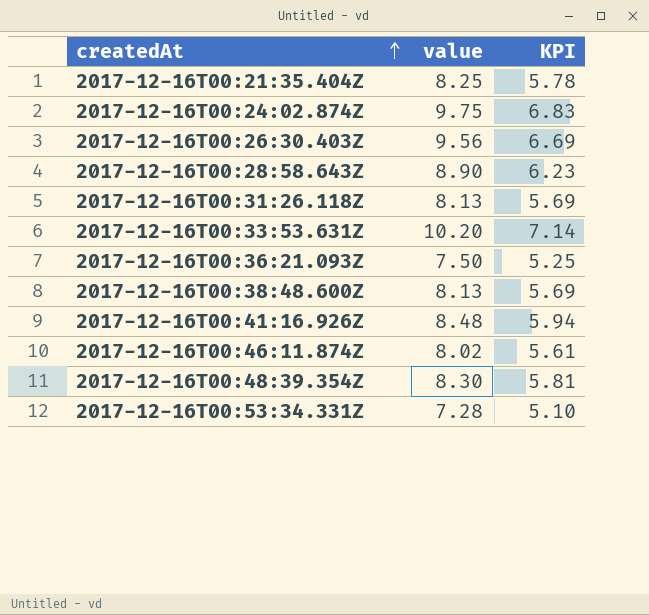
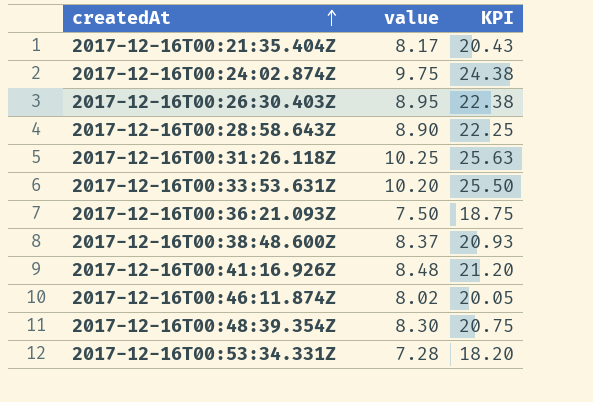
column KPI | formula: [value] * 0.7 -> [value] * 2.5
2017-12-16T00:21:35.404Z | value: 8.25 -> 8.17
2017-12-16T00:26:30.403Z | value: 9.56 -> 8.95
2017-12-16T00:31:26.118Z | value: 8.13 -> 10.25
2017-12-16T00:38:48.600Z | value: 8.13 -> 8.37

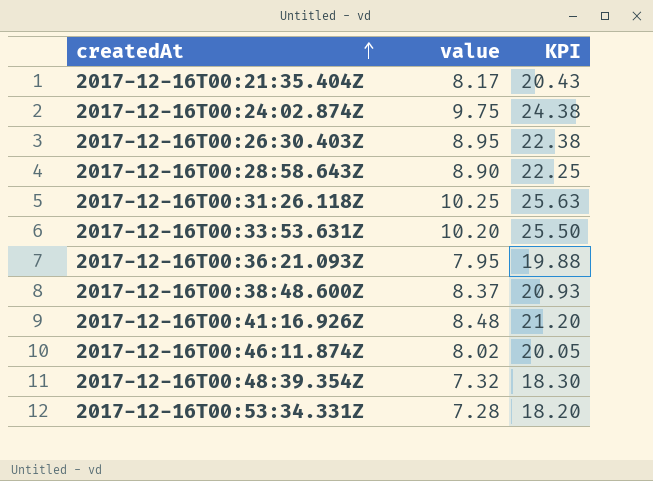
2017-12-16T00:36:21.093Z | value: 7.50 -> 7.95
2017-12-16T00:36:21.093Z | KPI: 18.75 -> 19.88
2017-12-16T00:48:39.354Z | value: 8.30 -> 7.32
2017-12-16T00:48:39.354Z | KPI: 20.75 -> 18.30

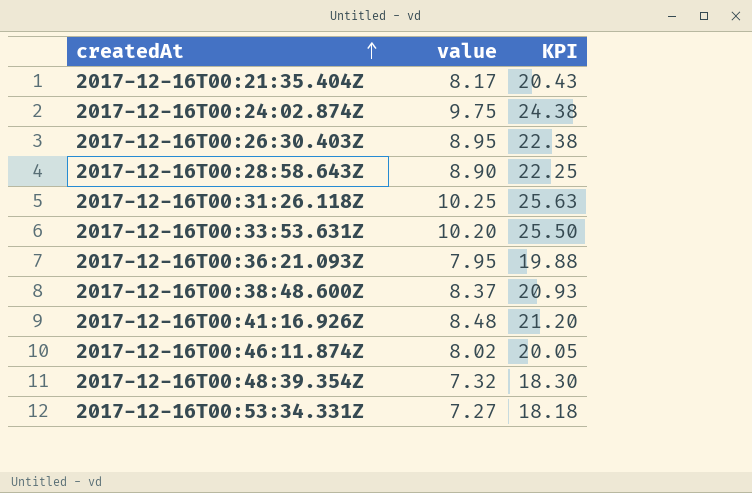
2017-12-16T00:53:34.331Z | value: 7.28 -> 7.27
2017-12-16T00:53:34.331Z | KPI: 18.20 -> 18.18

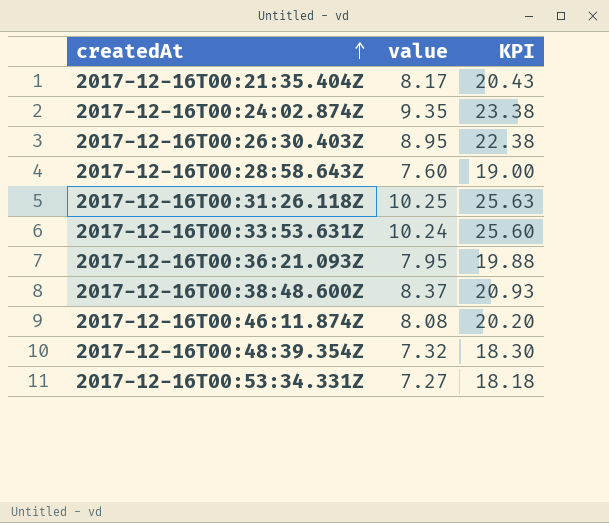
row 2017-12-16T00:41:16.926Z: 8.48 | 21.20 -> none
2017-12-16T00:24:02.874Z | value: 9.75 -> 9.35
2017-12-16T00:24:02.874Z | KPI: 24.38 -> 23.38
2017-12-16T00:28:58.643Z | value: 8.90 -> 7.60
2017-12-16T00:28:58.643Z | KPI: 22.25 -> 19.00
2017-12-16T00:33:53.631Z | value: 10.20 -> 10.24
2017-12-16T00:33:53.631Z | KPI: 25.50 -> 25.60
2017-12-16T00:46:11.874Z | value: 8.02 -> 8.08
2017-12-16T00:46:11.874Z | KPI: 20.05 -> 20.20

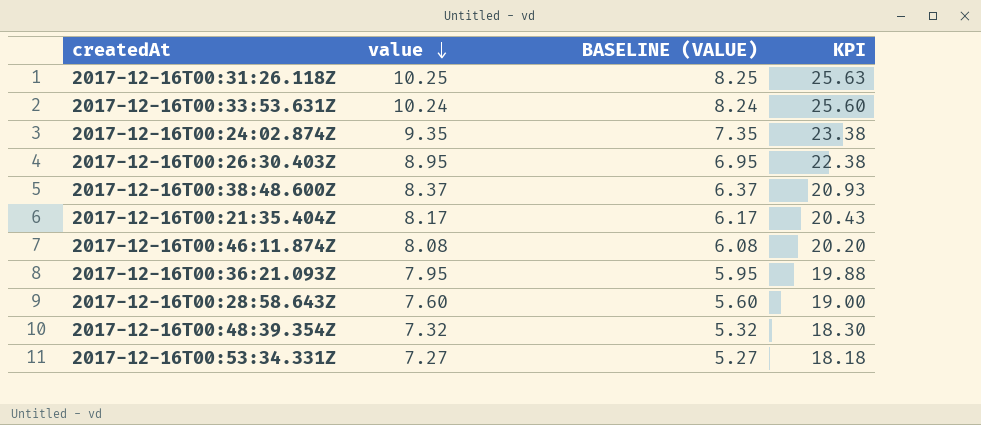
row order: createdAt ascending -> value descending
column BASELINE (VALUE) | formula: none -> [value] - 2

